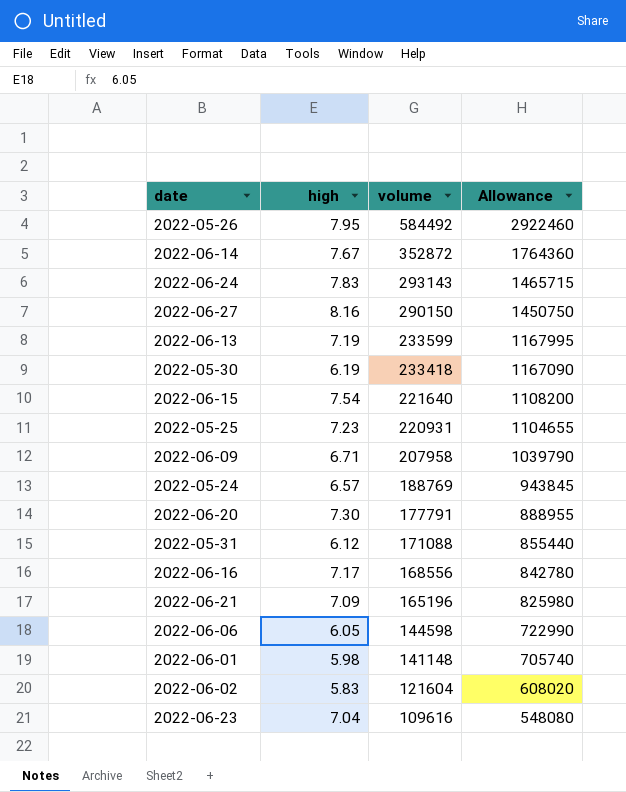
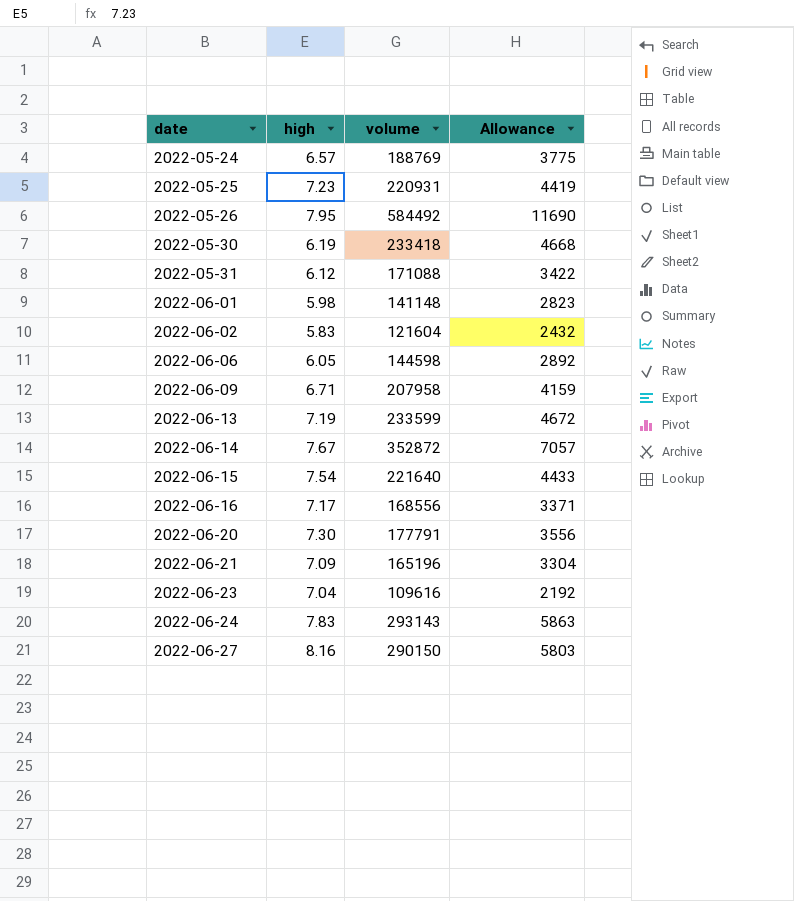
row order: volume descending -> date ascending
column Allowance | formula: [volume] * 5 -> [volume] * 0.02

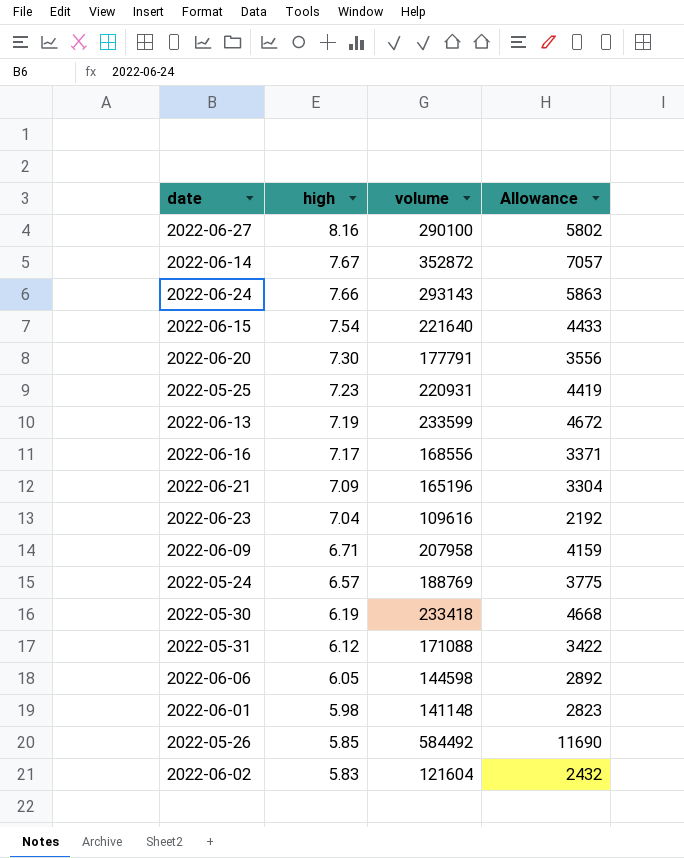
row order: date ascending -> high descending
2022-06-27 | volume: 290150 -> 290100
2022-06-27 | Allowance: 5803 -> 5802
2022-06-24 | high: 7.83 -> 7.66
2022-05-26 | high: 7.95 -> 5.85

